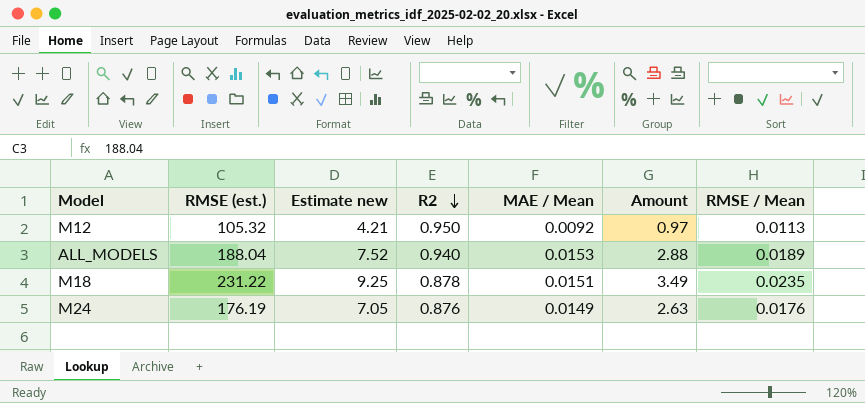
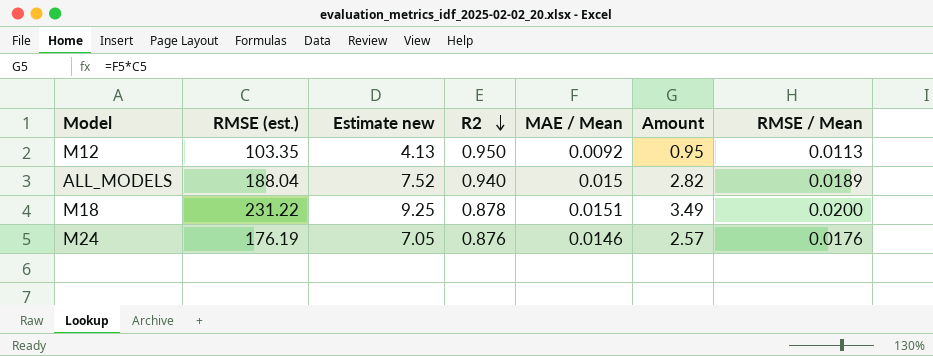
M12 | RMSE (est.): 105.32 -> 103.35
M12 | Estimate new: 4.21 -> 4.13
M12 | Amount: 0.97 -> 0.95
ALL_MODELS | MAE / Mean: 0.0153 -> 0.015
ALL_MODELS | Amount: 2.88 -> 2.82
M18 | RMSE / Mean: 0.0235 -> 0.0200
M24 | MAE / Mean: 0.0149 -> 0.0146
M24 | Amount: 2.63 -> 2.57

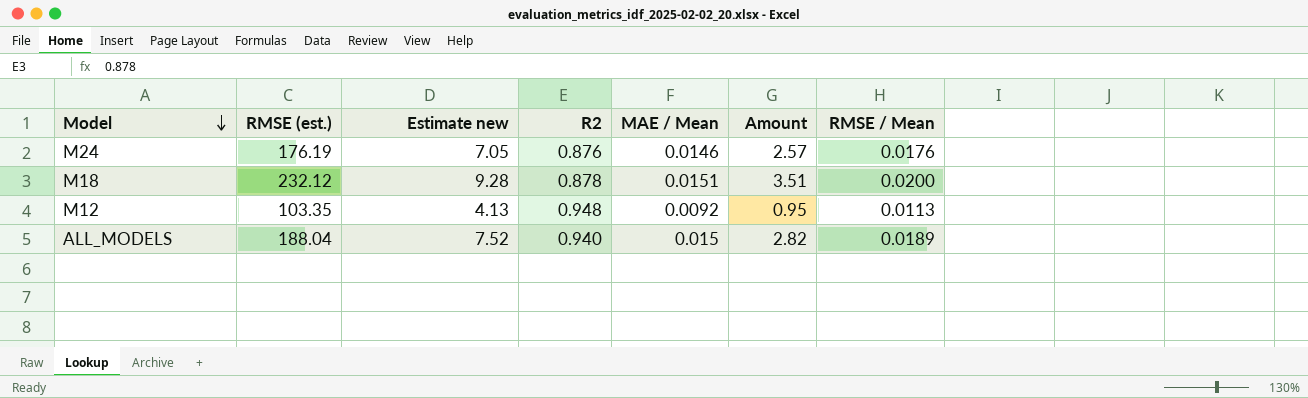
row order: R2 descending -> Model descending
M18 | RMSE (est.): 231.22 -> 232.12
M18 | Estimate new: 9.25 -> 9.28
M18 | Amount: 3.49 -> 3.51
M12 | R2: 0.950 -> 0.948

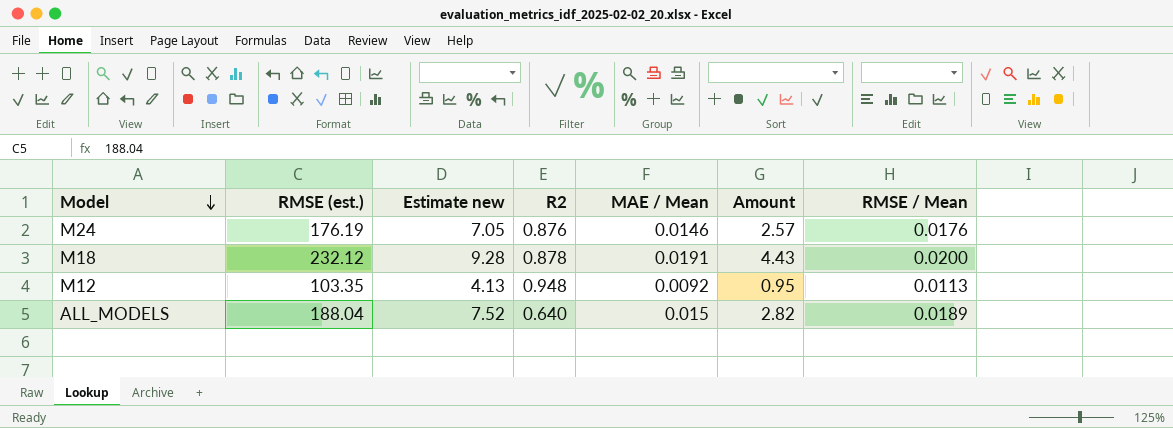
M18 | MAE / Mean: 0.0151 -> 0.0191
M18 | Amount: 3.51 -> 4.43
ALL_MODELS | R2: 0.940 -> 0.640

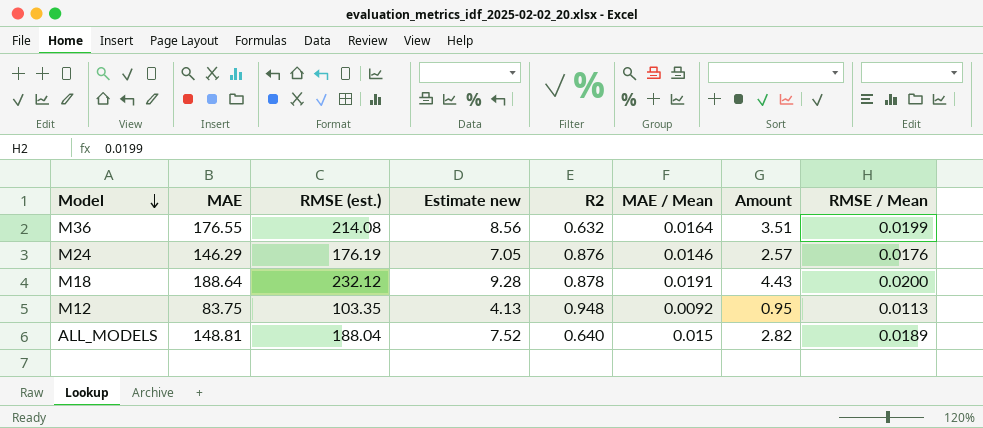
column MAE | position: none -> 2
row M36: none -> 176.55 | 214.08 | 8.56 | 0.632 | 0.0164 | 3.51 | 0.0199

